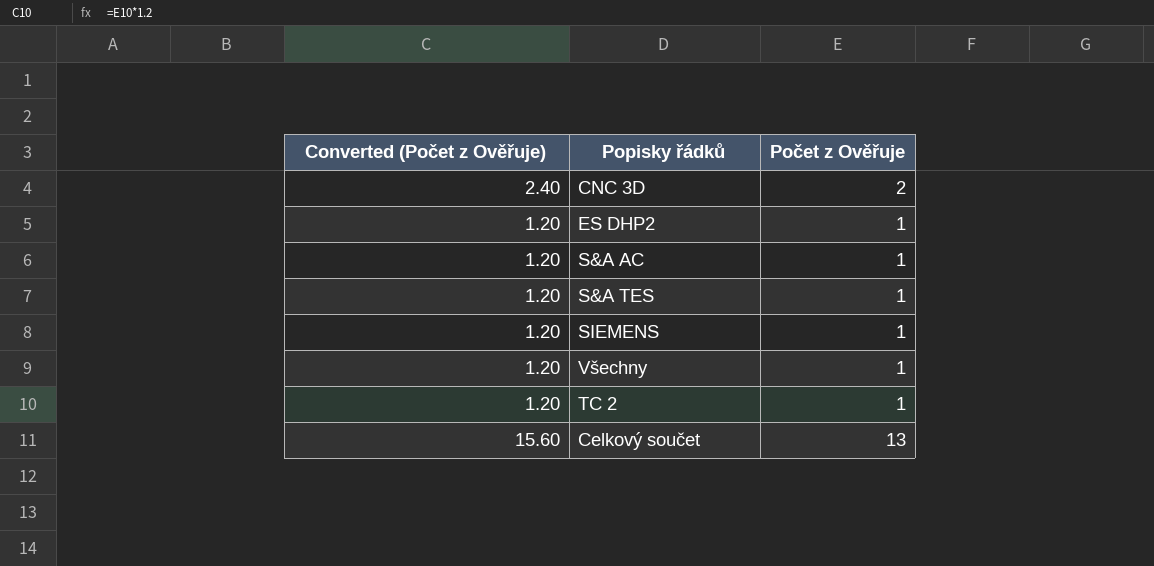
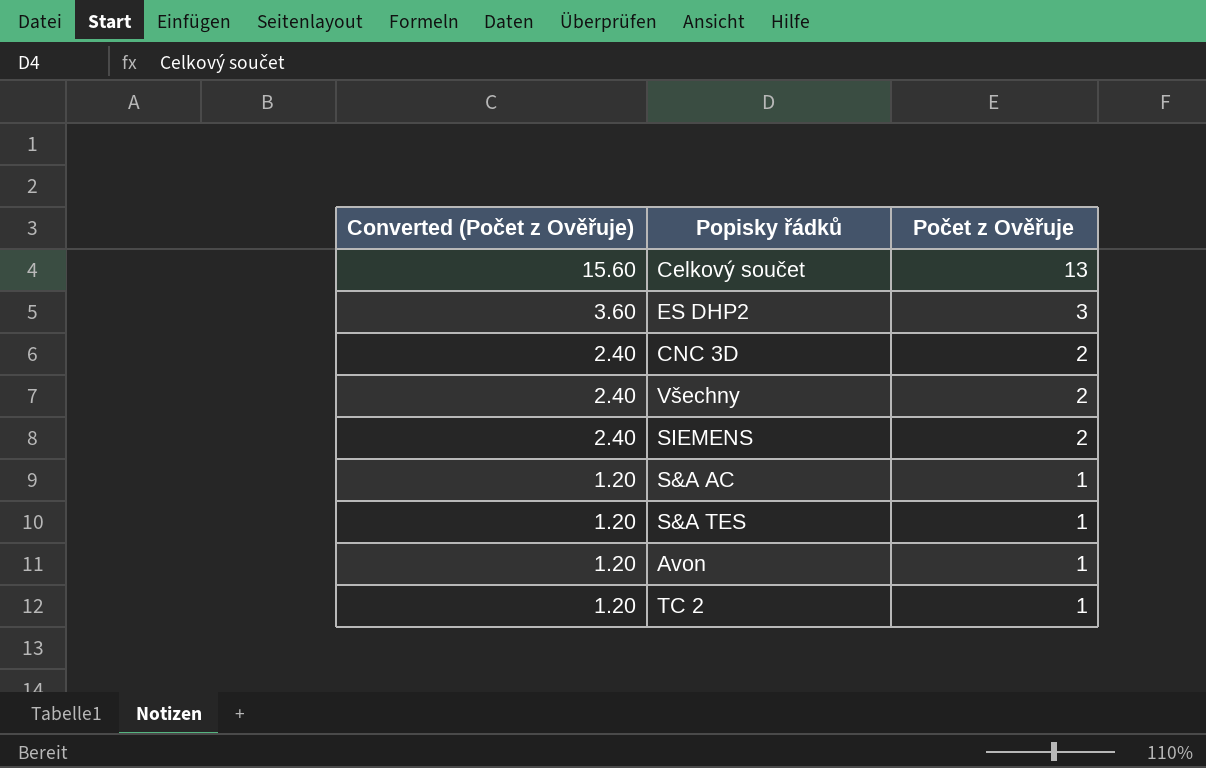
row order: none -> Converted (Počet z Ověřuje) descending
ES DHP2 | Converted (Počet z Ověřuje): 1.20 -> 3.60
ES DHP2 | Počet z Ověřuje: 1 -> 3
Všechny | Converted (Počet z Ověřuje): 1.20 -> 2.40
Všechny | Počet z Ověřuje: 1 -> 2
SIEMENS | Converted (Počet z Ověřuje): 1.20 -> 2.40
SIEMENS | Počet z Ověřuje: 1 -> 2
row Avon: none -> 1.20 | 1

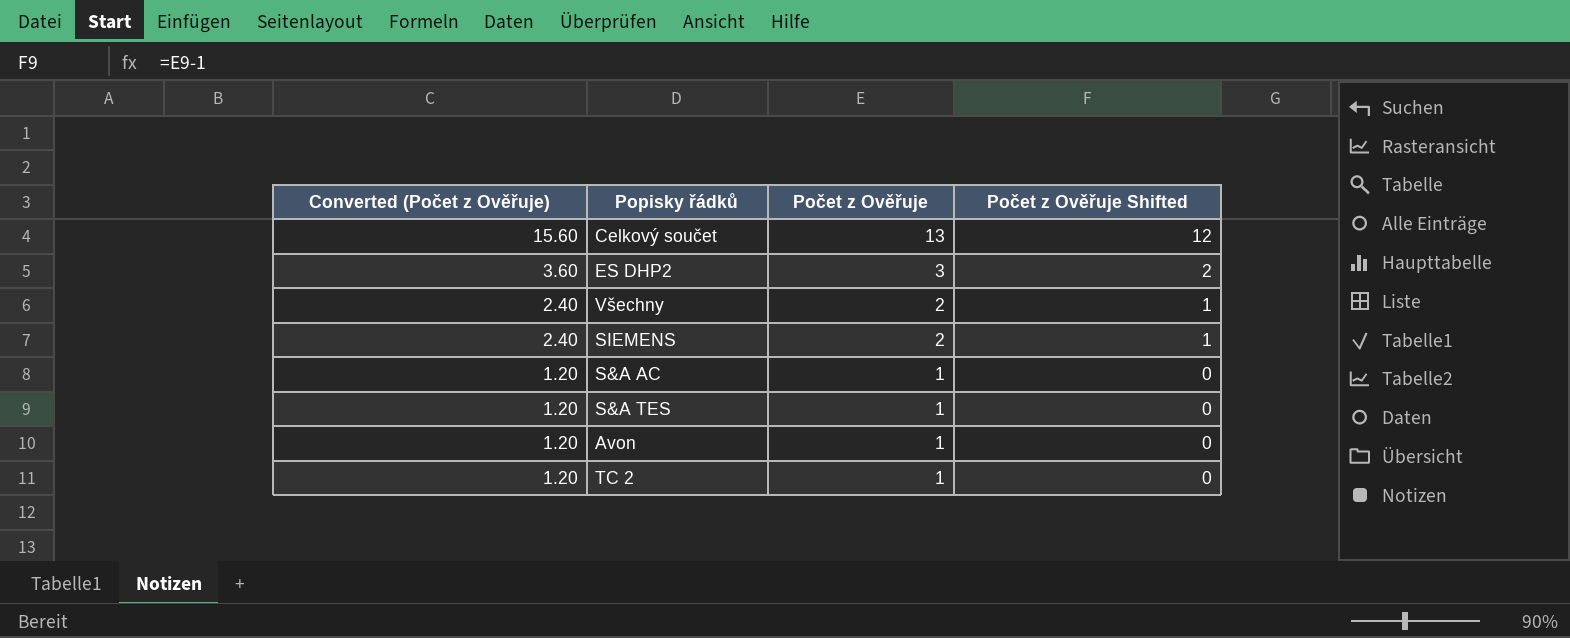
column Počet z Ověřuje Shifted | formula: none -> [Počet z Ověřuje] - 1
row CNC 3D: 2.40 | 2 -> none

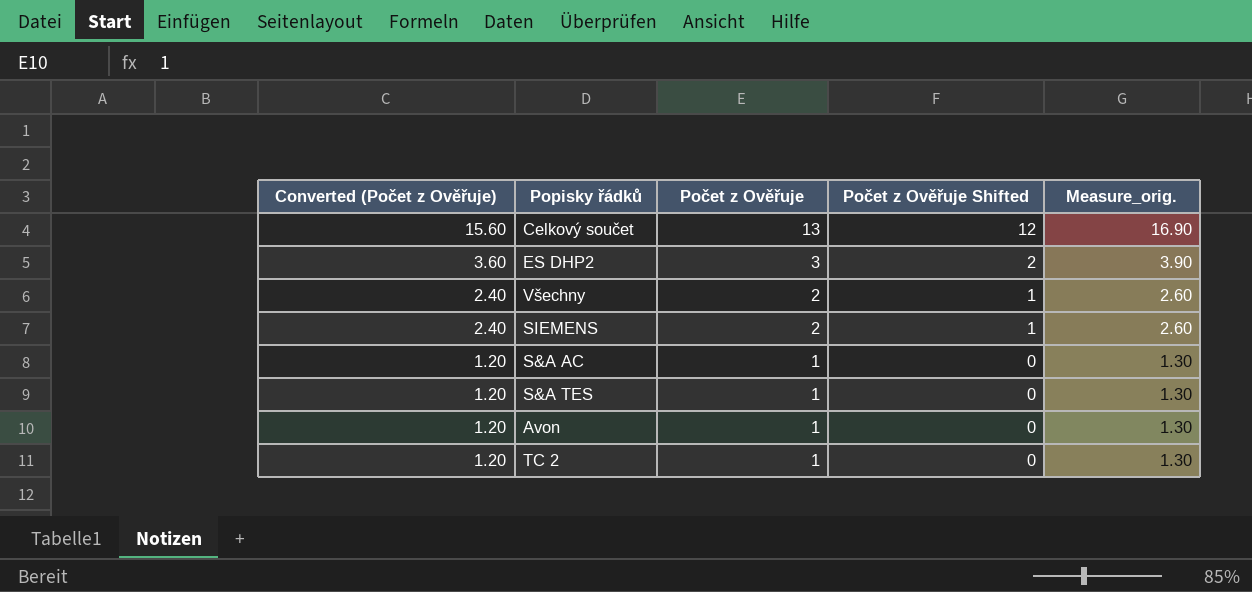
column Measure_orig. | formula: none -> [Počet z Ověřuje] * 1.3

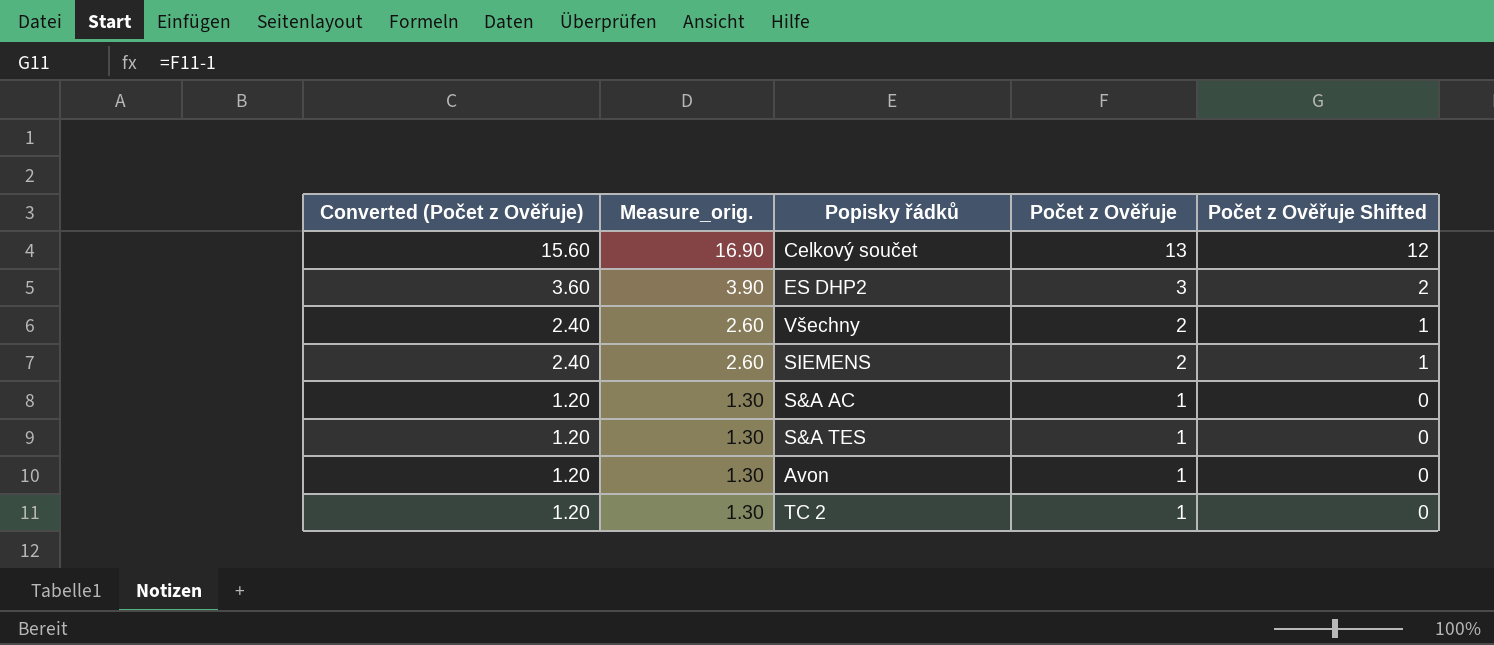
column Measure_orig. | position: 5 -> 2

